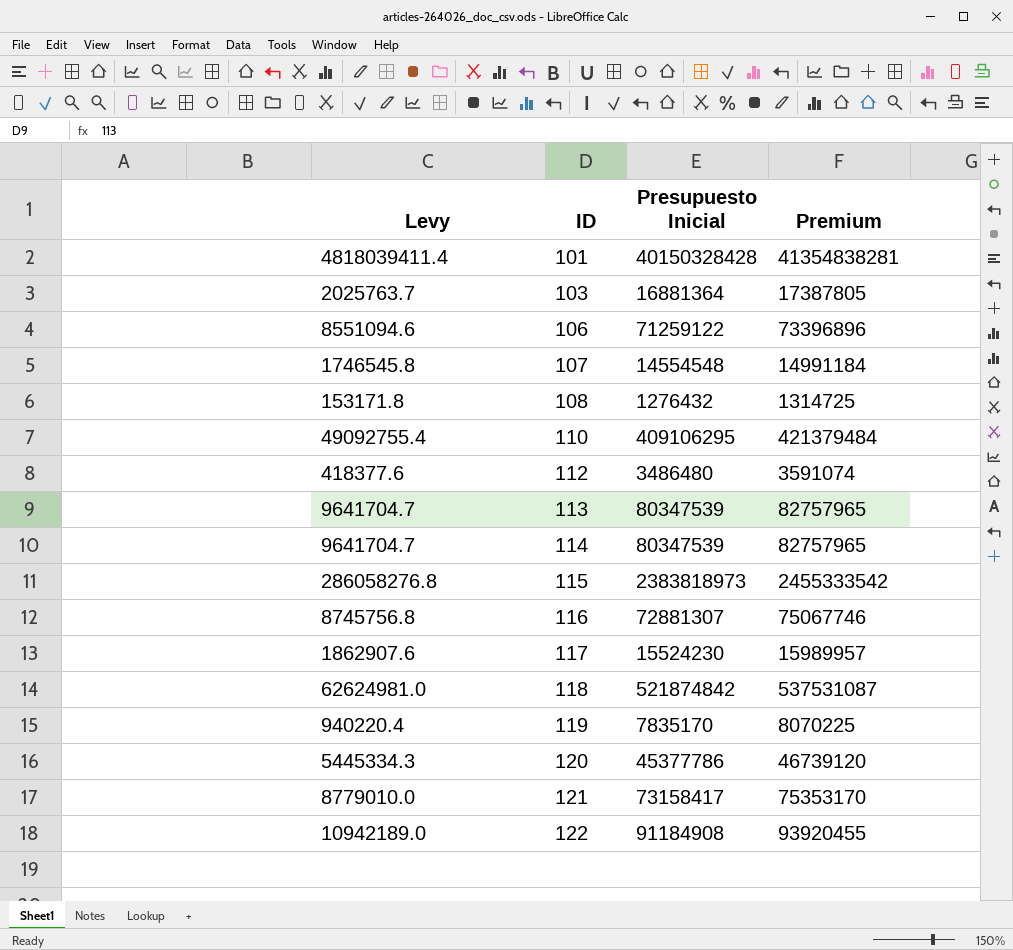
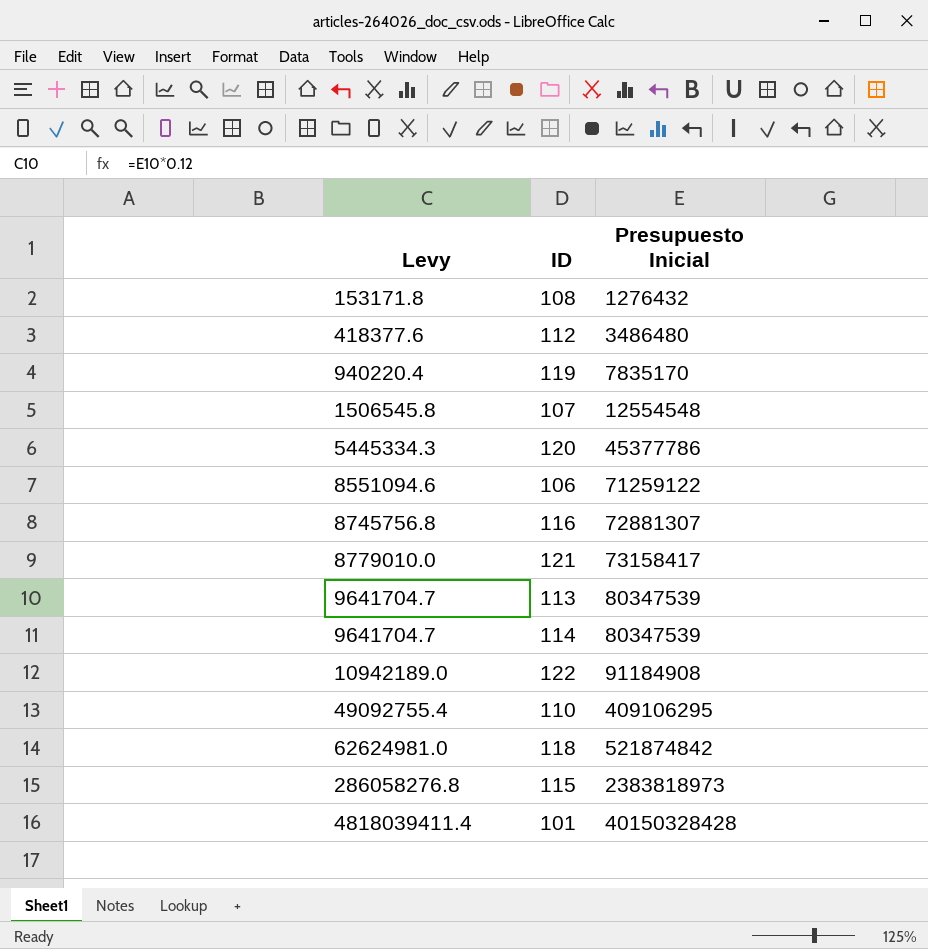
row order: ID ascending -> Levy ascending
column Premium | formula: [Presupuesto Inicial] * 1.03 -> none
row 103: 2025763.7 | 16881364 | 17387805 -> none
row 117: 1862907.6 | 15524230 | 15989957 -> none
107 | Levy: 1746545.8 -> 1506545.8
107 | Presupuesto Inicial: 14554548 -> 12554548

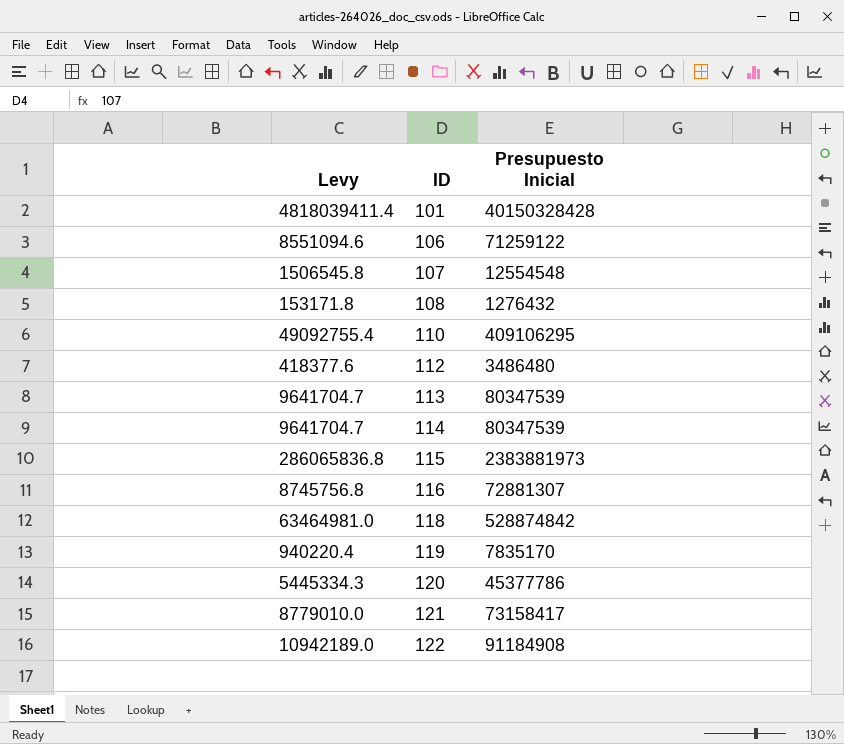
row order: Levy ascending -> ID ascending
115 | Levy: 286058276.8 -> 286065836.8
115 | Presupuesto Inicial: 2383818973 -> 2383881973
118 | Levy: 62624981.0 -> 63464981.0
118 | Presupuesto Inicial: 521874842 -> 528874842

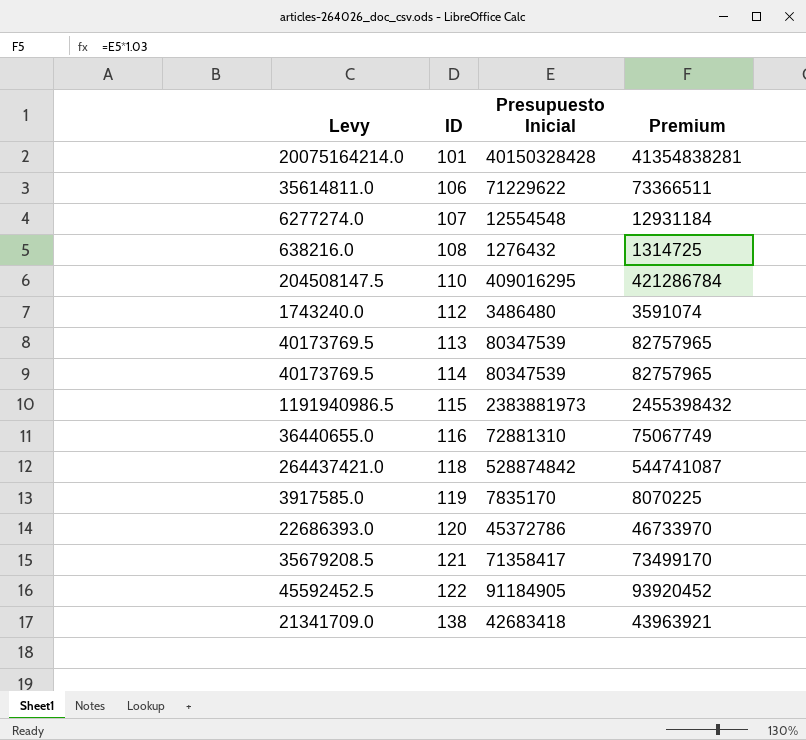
column Levy | formula: [Presupuesto Inicial] * 0.12 -> [Presupuesto Inicial] * 0.5
column Premium | formula: none -> [Presupuesto Inicial] * 1.03
106 | Presupuesto Inicial: 71259122 -> 71229622
110 | Presupuesto Inicial: 409106295 -> 409016295
116 | Presupuesto Inicial: 72881307 -> 72881310
120 | Presupuesto Inicial: 45377786 -> 45372786
121 | Presupuesto Inicial: 73158417 -> 71358417
122 | Presupuesto Inicial: 91184908 -> 91184905
row 138: none -> 21341709.0 | 42683418 | 43963921

